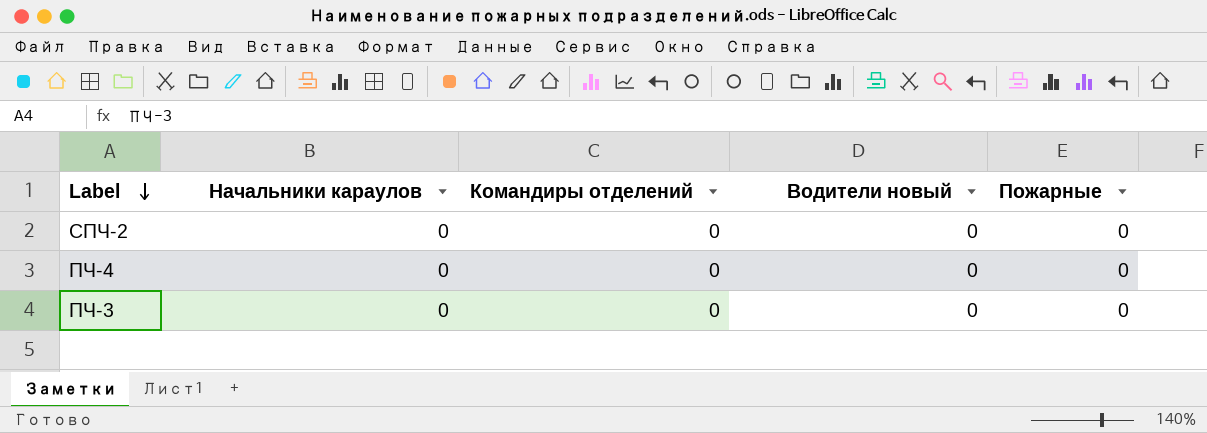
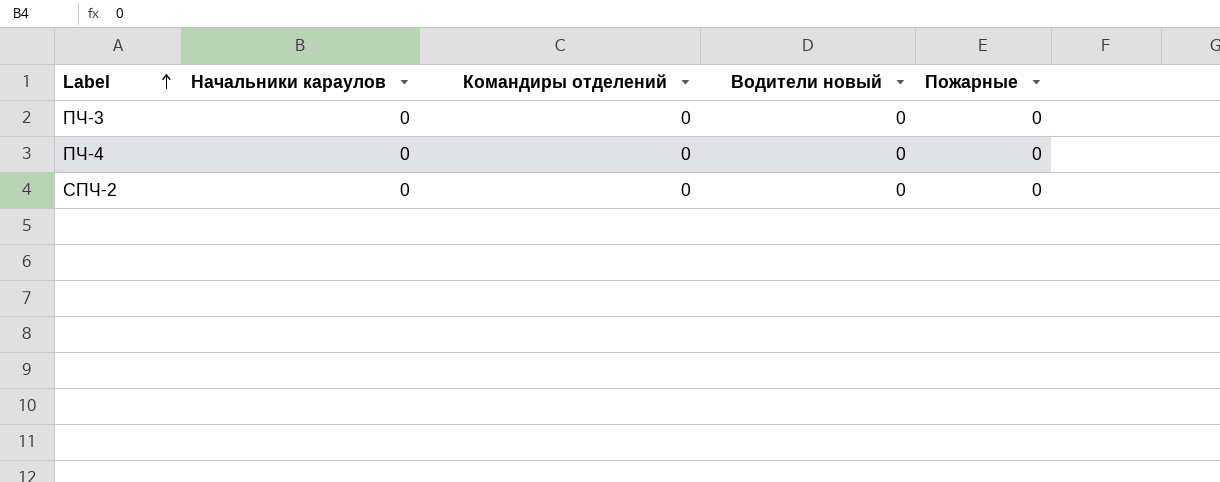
row order: Label descending -> Label ascending

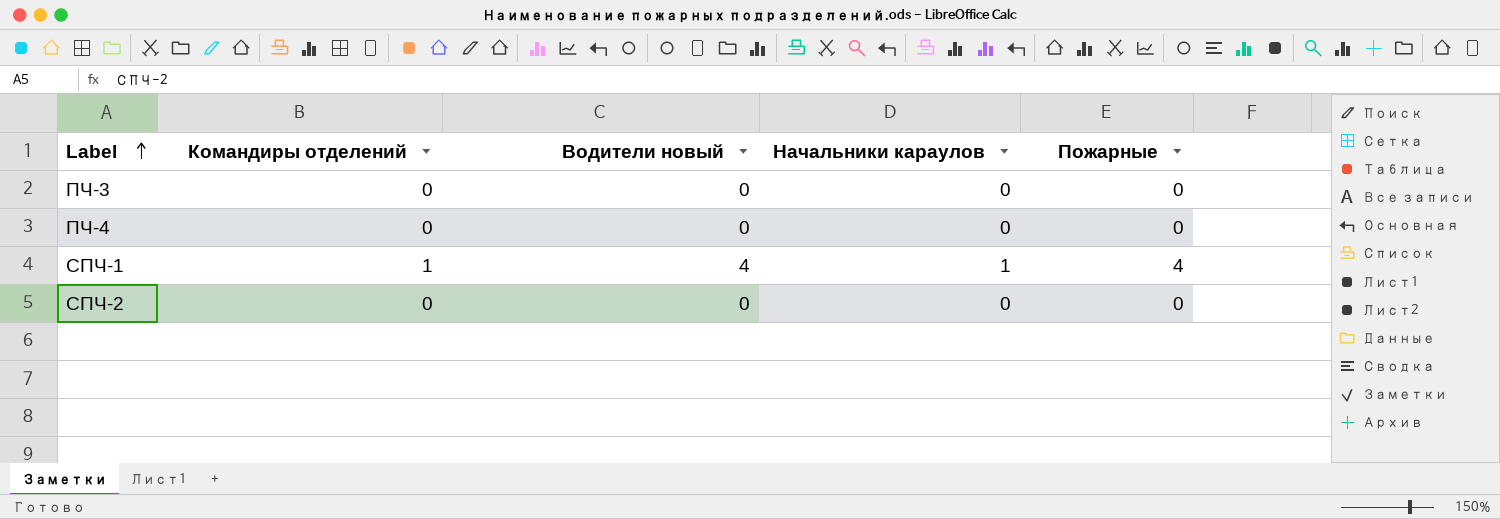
column Начальники караулов | position: 2 -> 4
row СПЧ-1: none -> 1 | 4 | 1 | 4

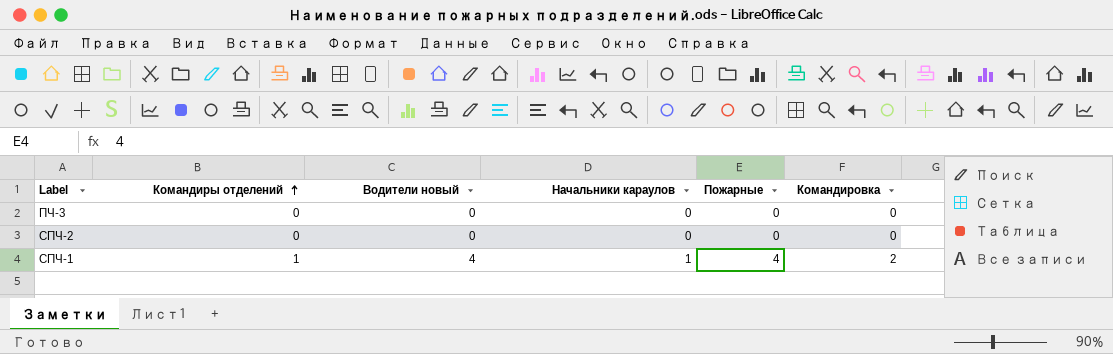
row order: Label ascending -> Командиры отделений ascending
column Командировка | position: none -> 6
row ПЧ-4: 0 | 0 | 0 | 0 -> none

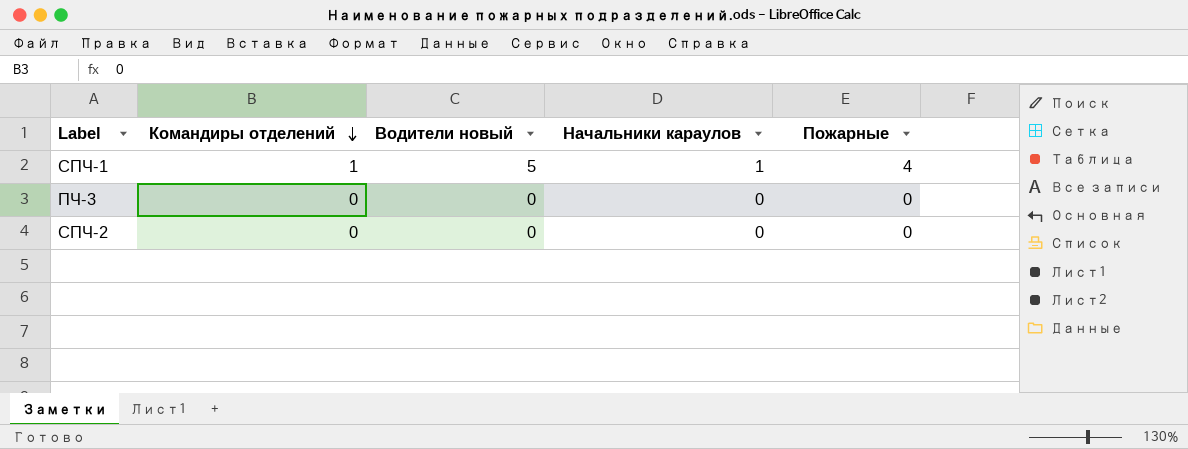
row order: Командиры отделений ascending -> Командиры отделений descending
column Командировка | position: 6 -> none
СПЧ-1 | Водители новый: 4 -> 5

